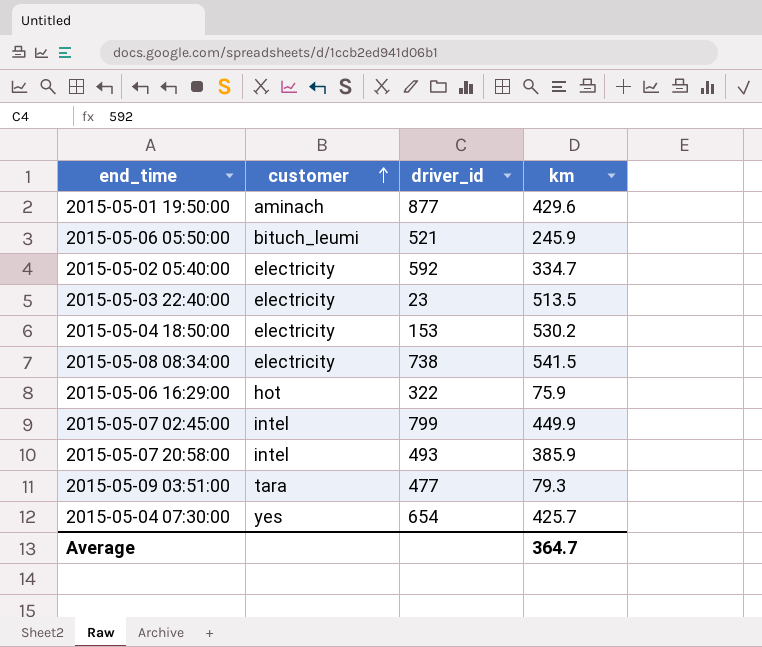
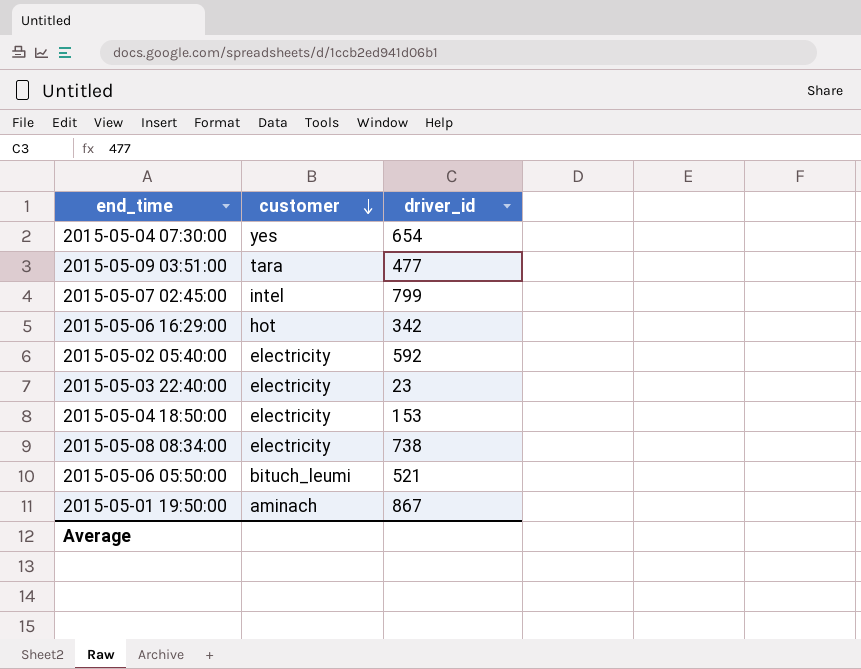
row order: customer ascending -> customer descending
column km | position: 4 -> none
row 2015-05-07 20:58:00: intel | 493 | 385.9 -> none
2015-05-06 16:29:00 | driver_id: 322 -> 342
2015-05-01 19:50:00 | driver_id: 877 -> 867

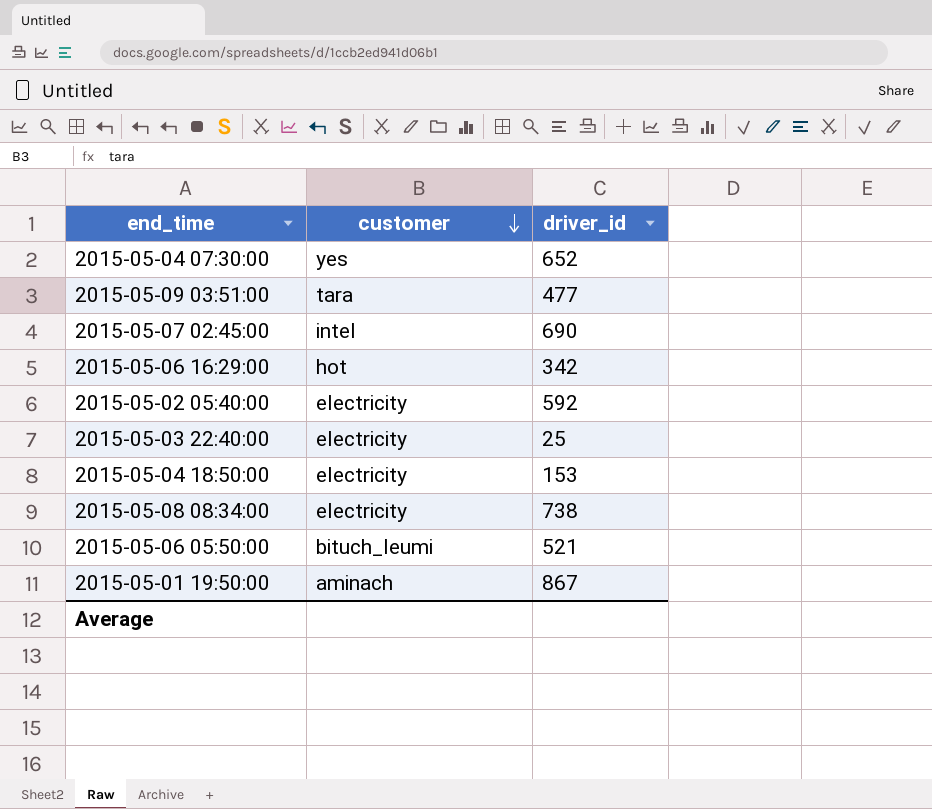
2015-05-04 07:30:00 | driver_id: 654 -> 652
2015-05-07 02:45:00 | driver_id: 799 -> 690
2015-05-03 22:40:00 | driver_id: 23 -> 25

